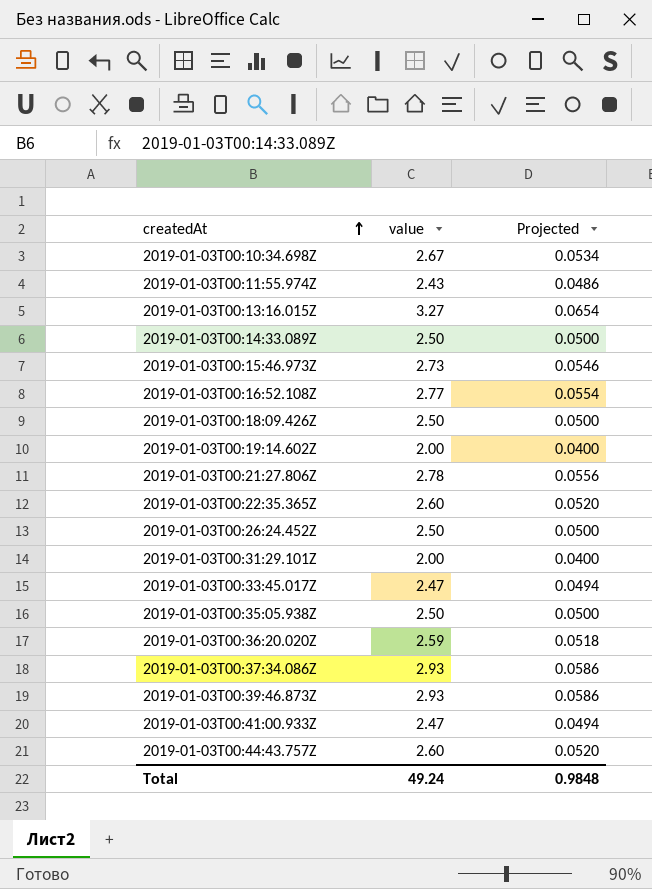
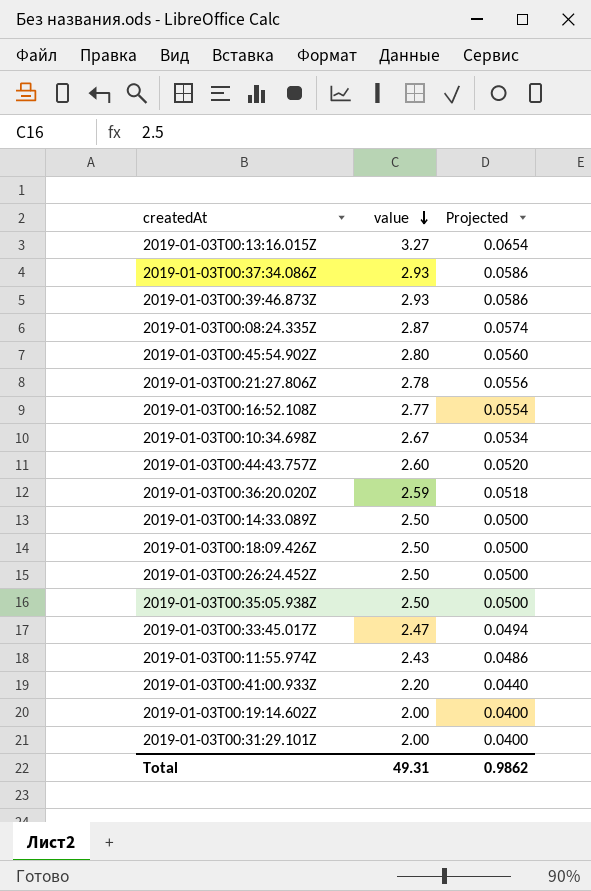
row order: createdAt ascending -> value descending
row 2019-01-03T00:15:46.973Z: 2.73 | 0.0546 -> none
row 2019-01-03T00:22:35.365Z: 2.60 | 0.0520 -> none
row 2019-01-03T00:08:24.335Z: none -> 2.87 | 0.0574
row 2019-01-03T00:45:54.902Z: none -> 2.80 | 0.0560
2019-01-03T00:41:00.933Z | value: 2.47 -> 2.20
2019-01-03T00:41:00.933Z | Projected: 0.0494 -> 0.0440
Total | value: 49.24 -> 49.31
Total | Projected: 0.9848 -> 0.9862

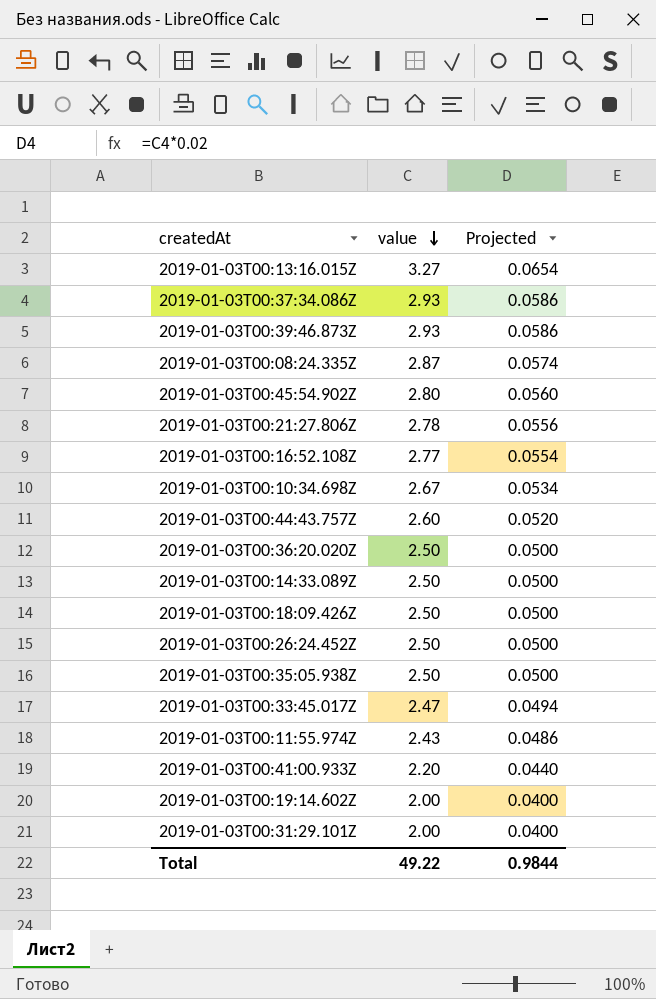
2019-01-03T00:36:20.020Z | value: 2.59 -> 2.50
2019-01-03T00:36:20.020Z | Projected: 0.0518 -> 0.0500
Total | value: 49.31 -> 49.22
Total | Projected: 0.9862 -> 0.9844

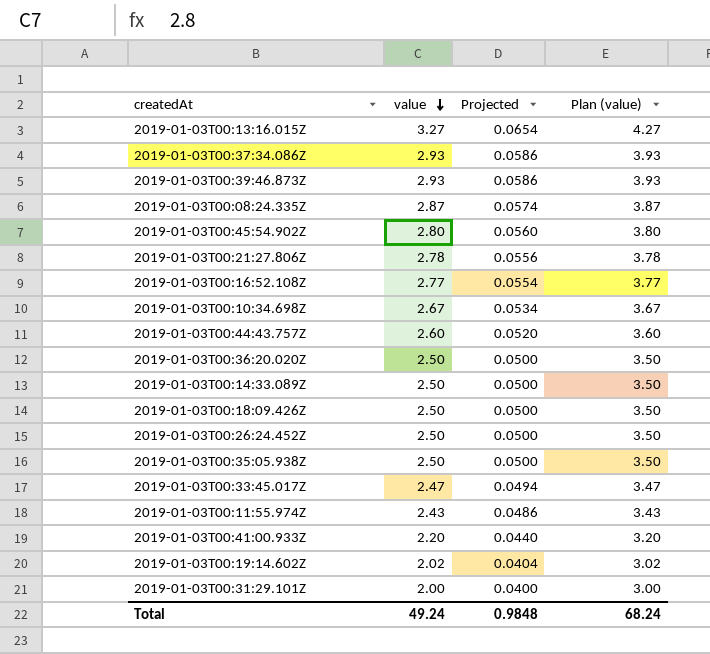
column Plan (value) | formula: none -> [value] + 1
2019-01-03T00:19:14.602Z | value: 2.00 -> 2.02
2019-01-03T00:19:14.602Z | Projected: 0.0400 -> 0.0404
Total | value: 49.22 -> 49.24
Total | Projected: 0.9844 -> 0.9848

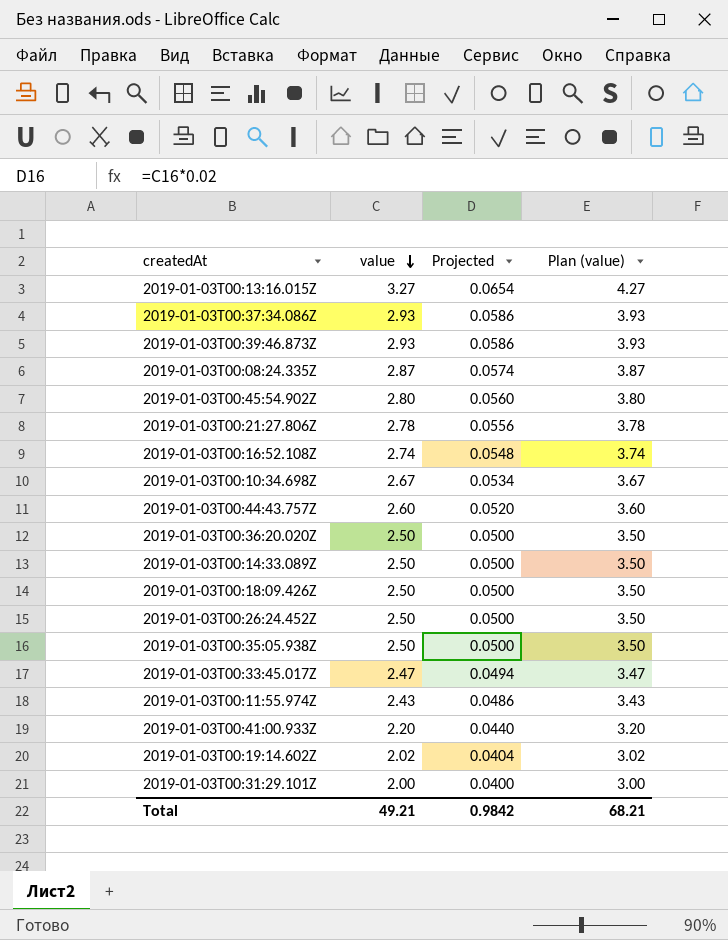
2019-01-03T00:16:52.108Z | value: 2.77 -> 2.74
2019-01-03T00:16:52.108Z | Projected: 0.0554 -> 0.0548
2019-01-03T00:16:52.108Z | Plan (value): 3.77 -> 3.74
Total | value: 49.24 -> 49.21
Total | Projected: 0.9848 -> 0.9842
Total | Plan (value): 68.24 -> 68.21

